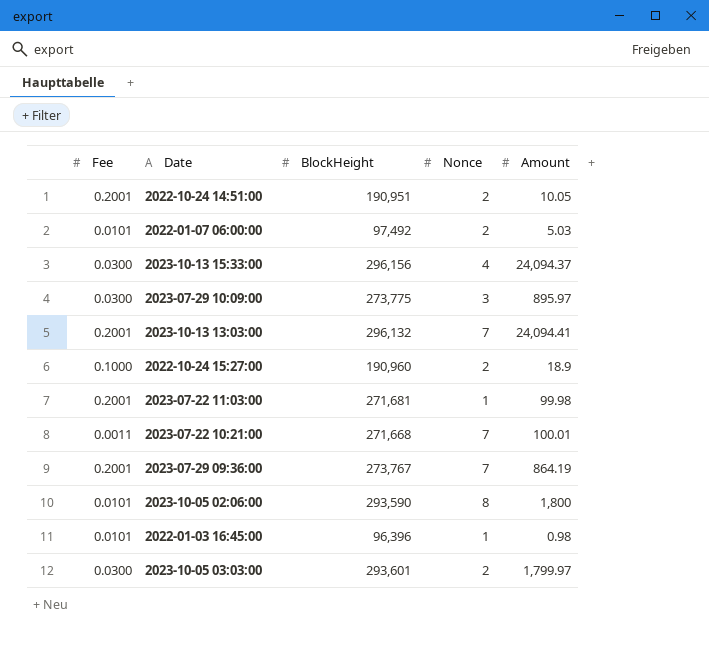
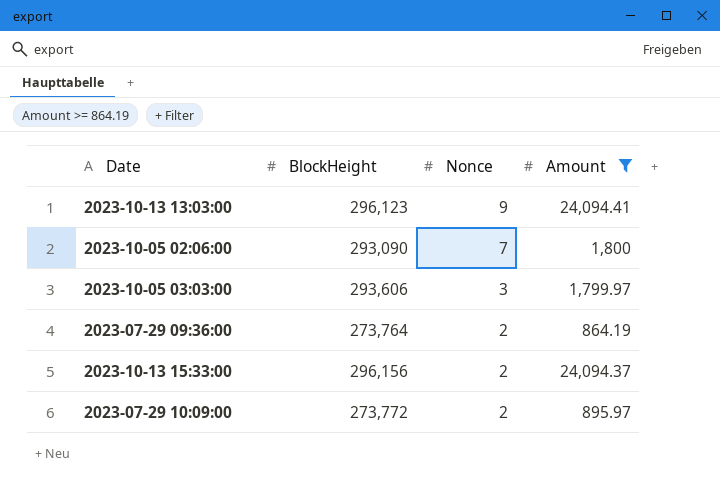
filter: none -> Amount >= 864.19
row order: none -> Nonce descending
column Fee | position: 1 -> none
2023-10-13 13:03:00 | BlockHeight: 296,132 -> 296,123
2023-10-13 13:03:00 | Nonce: 7 -> 9
2023-10-05 02:06:00 | BlockHeight: 293,590 -> 293,090
2023-10-05 02:06:00 | Nonce: 8 -> 7
2023-10-05 03:03:00 | BlockHeight: 293,601 -> 293,606
2023-10-05 03:03:00 | Nonce: 2 -> 3
2023-07-29 09:36:00 | BlockHeight: 273,767 -> 273,764
2023-07-29 09:36:00 | Nonce: 7 -> 2
2023-10-13 15:33:00 | Nonce: 4 -> 2
2023-07-29 10:09:00 | BlockHeight: 273,775 -> 273,772
2023-07-29 10:09:00 | Nonce: 3 -> 2

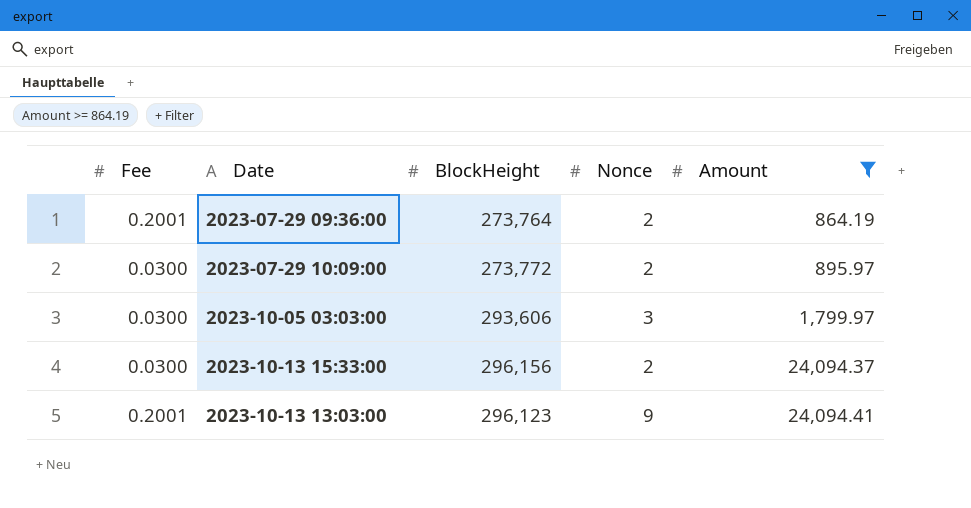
row order: Nonce descending -> Amount ascending
column Fee | position: none -> 1
row 2023-10-05 02:06:00: 293,090 | 7 | 1,800 -> none

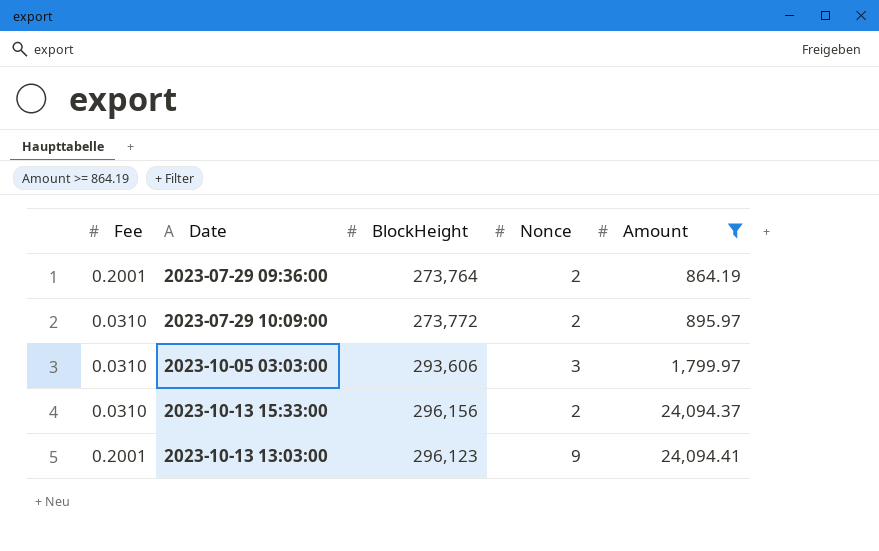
2023-07-29 10:09:00 | Fee: 0.0300 -> 0.0310
2023-10-05 03:03:00 | Fee: 0.0300 -> 0.0310
2023-10-13 15:33:00 | Fee: 0.0300 -> 0.0310

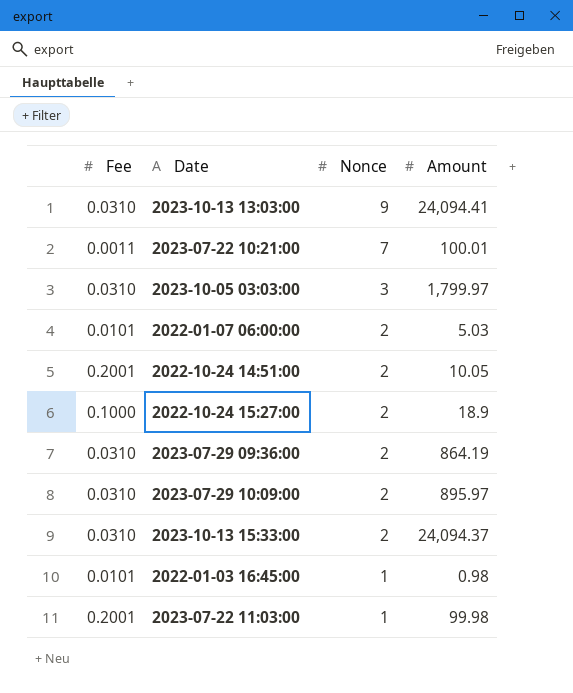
filter: Amount >= 864.19 -> none
row order: Amount ascending -> Nonce descending
column BlockHeight | position: 3 -> none
2023-10-13 13:03:00 | Fee: 0.2001 -> 0.0310
2023-07-29 09:36:00 | Fee: 0.2001 -> 0.0310

